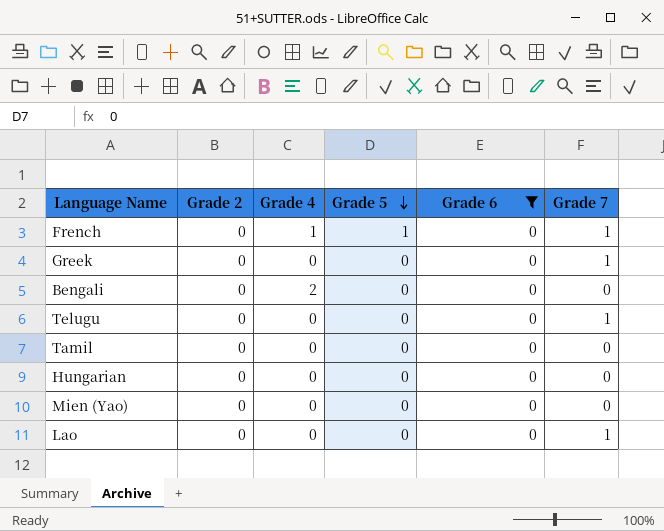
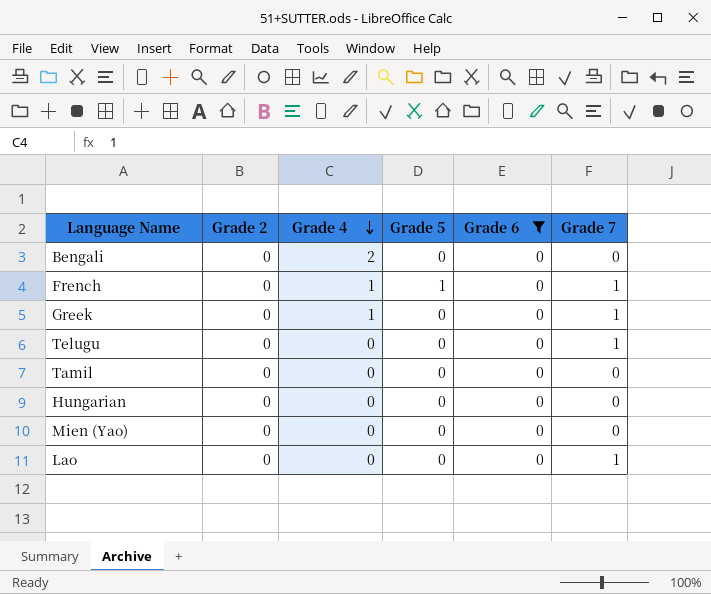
row order: Grade 5 descending -> Grade 4 descending
Greek | Grade 4: 0 -> 1

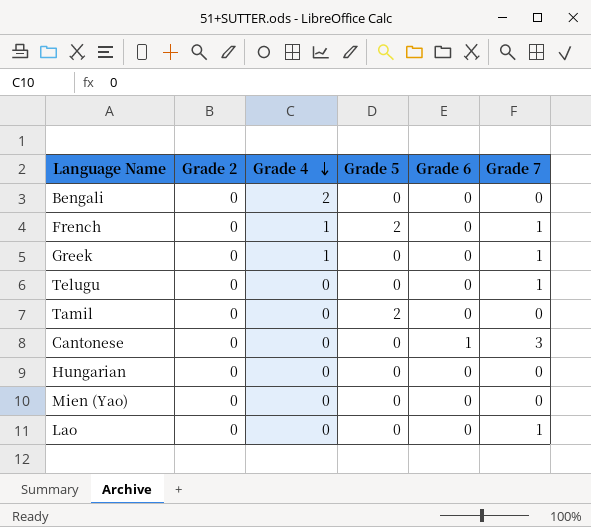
filter: Grade 6 = 0 -> none
French | Grade 5: 1 -> 2
Tamil | Grade 5: 0 -> 2

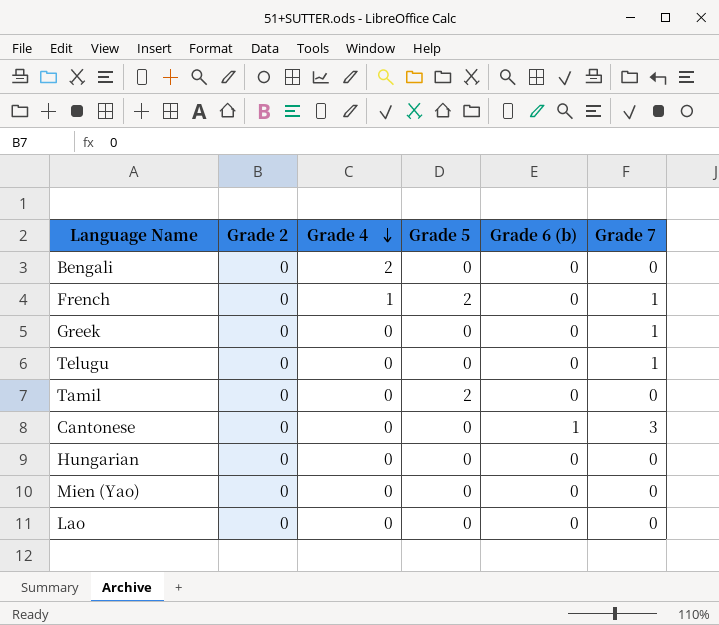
column name: Grade 6 -> Grade 6 (b)
Greek | Grade 4: 1 -> 0
Lao | Grade 7: 1 -> 0

